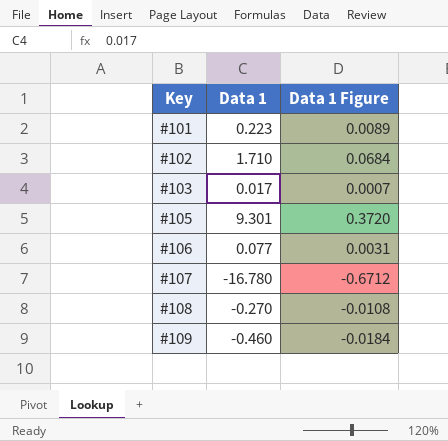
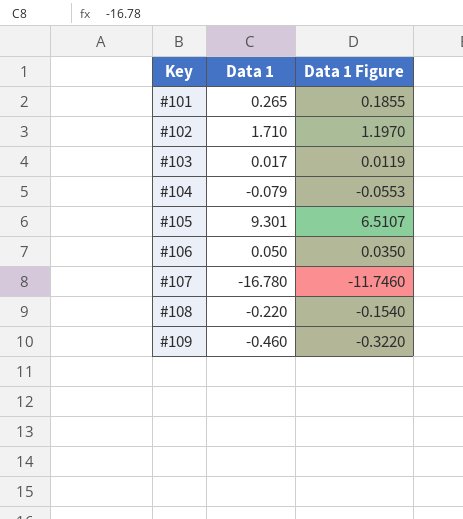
column Data 1 Figure | formula: [Data 1] * 0.04 -> [Data 1] * 0.7
#101 | Data 1: 0.223 -> 0.265
row #104: none -> -0.079 | -0.0553
#106 | Data 1: 0.077 -> 0.050
#108 | Data 1: -0.270 -> -0.220

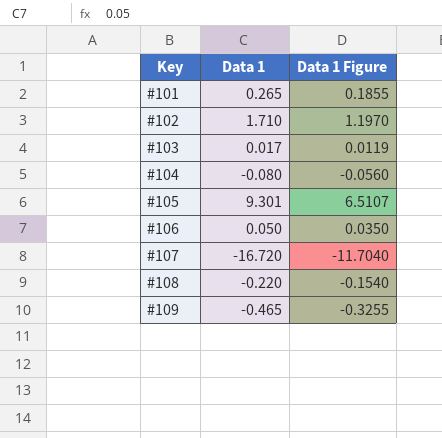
#104 | Data 1: -0.079 -> -0.080
#104 | Data 1 Figure: -0.0553 -> -0.0560
#107 | Data 1: -16.780 -> -16.720
#107 | Data 1 Figure: -11.7460 -> -11.7040
#109 | Data 1: -0.460 -> -0.465
#109 | Data 1 Figure: -0.3220 -> -0.3255

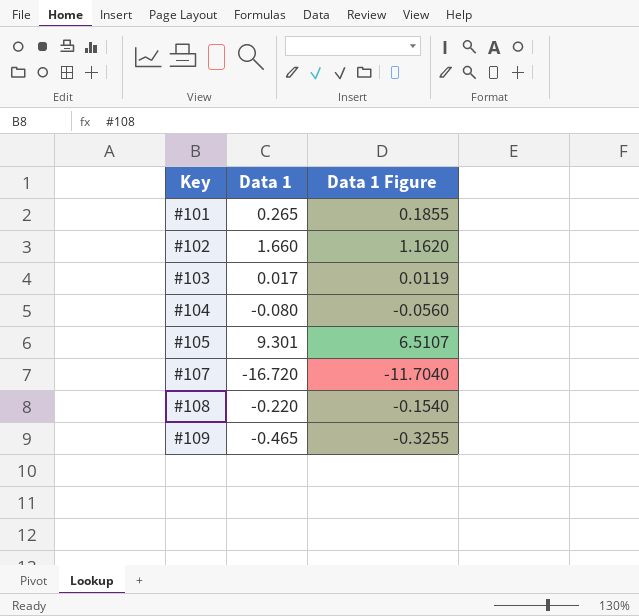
row #106: 0.050 | 0.0350 -> none
#102 | Data 1: 1.710 -> 1.660
#102 | Data 1 Figure: 1.1970 -> 1.1620

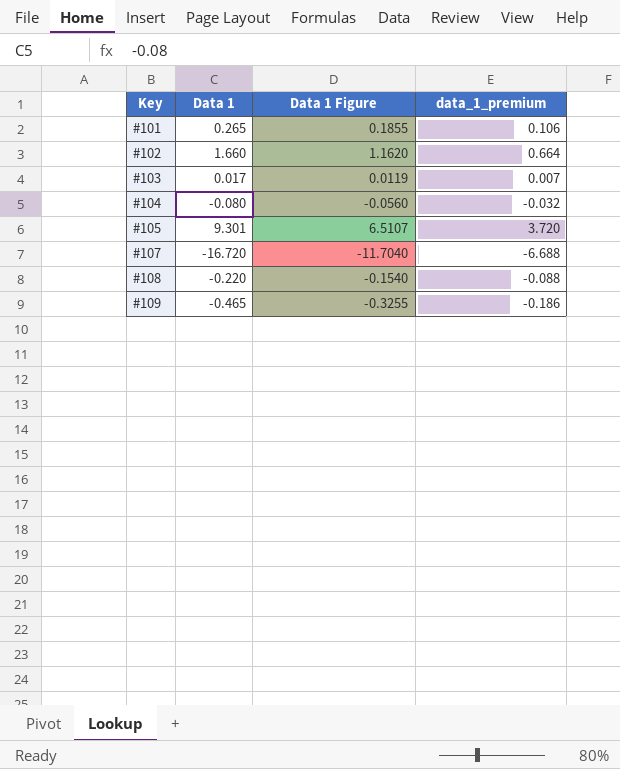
column data_1_premium | formula: none -> [Data 1] * 0.4

